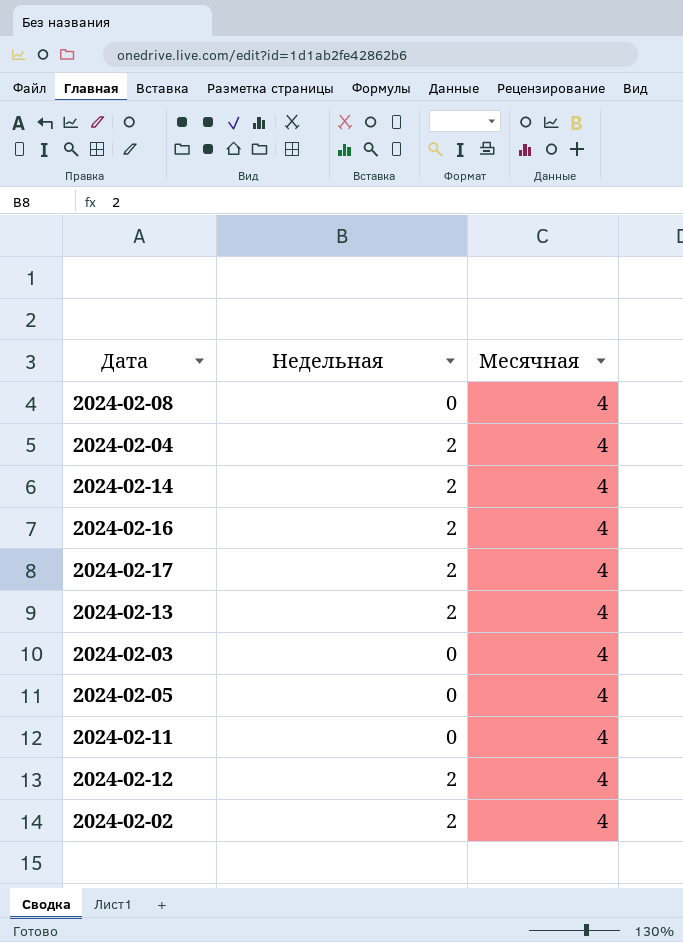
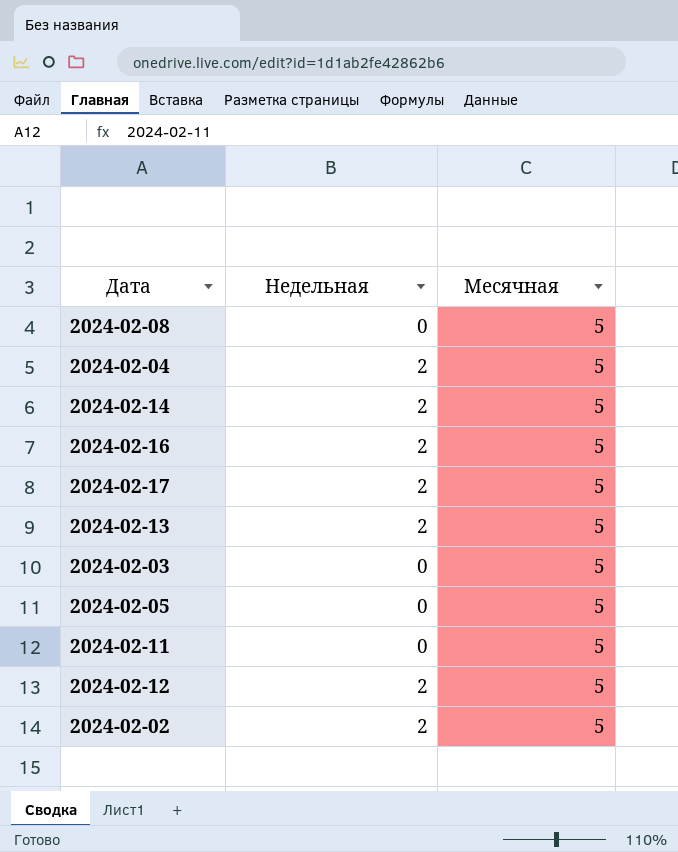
2024-02-08 | Месячная: 4 -> 5
2024-02-04 | Месячная: 4 -> 5
2024-02-14 | Месячная: 4 -> 5
2024-02-16 | Месячная: 4 -> 5
2024-02-17 | Месячная: 4 -> 5
2024-02-13 | Месячная: 4 -> 5
2024-02-03 | Месячная: 4 -> 5
2024-02-05 | Месячная: 4 -> 5
2024-02-11 | Месячная: 4 -> 5
2024-02-12 | Месячная: 4 -> 5
2024-02-02 | Месячная: 4 -> 5

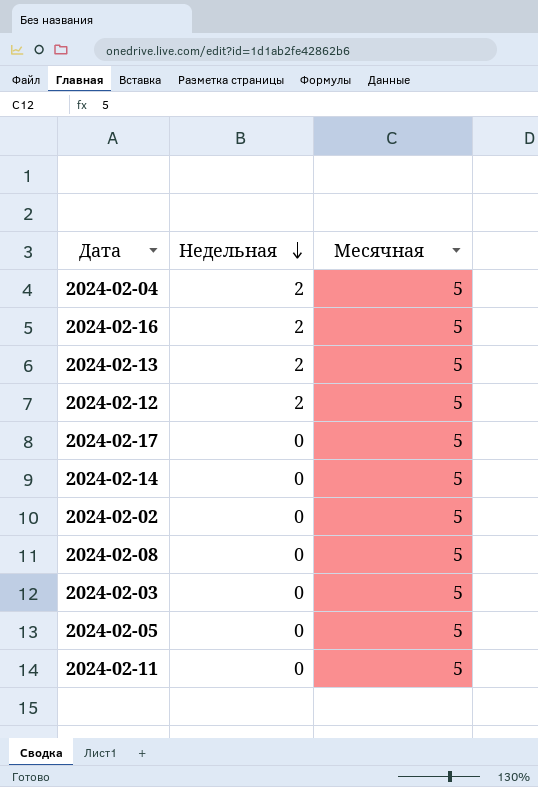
row order: none -> Недельная descending
2024-02-17 | Недельная: 2 -> 0
2024-02-14 | Недельная: 2 -> 0
2024-02-02 | Недельная: 2 -> 0

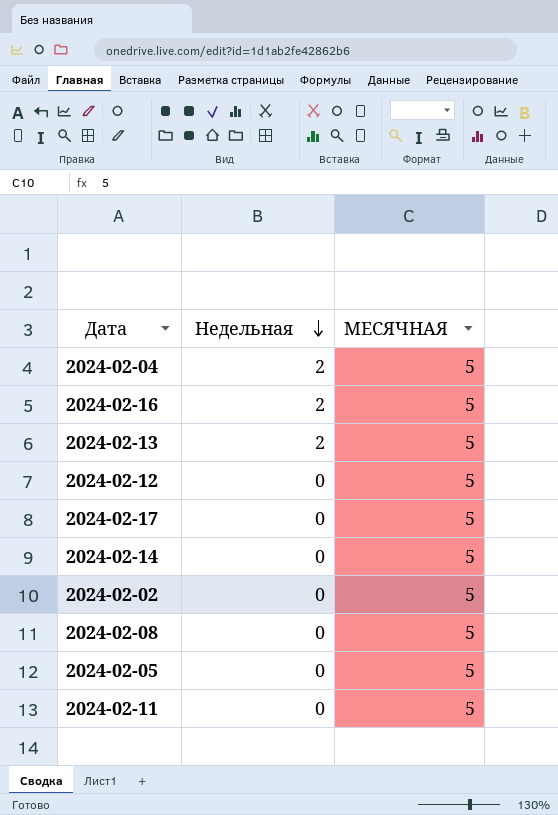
column name: Месячная -> МЕСЯЧНАЯ
row 2024-02-03: 0 | 5 -> none
2024-02-12 | Недельная: 2 -> 0

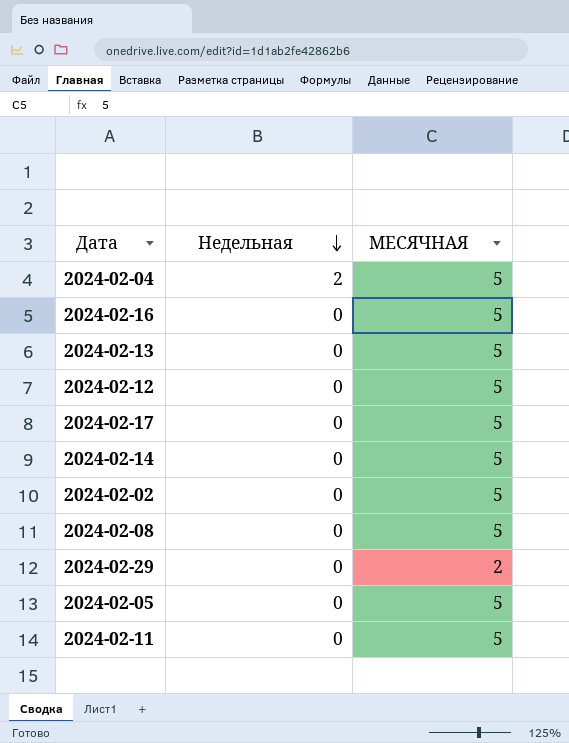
2024-02-16 | Недельная: 2 -> 0
2024-02-13 | Недельная: 2 -> 0
row 2024-02-29: none -> 0 | 2

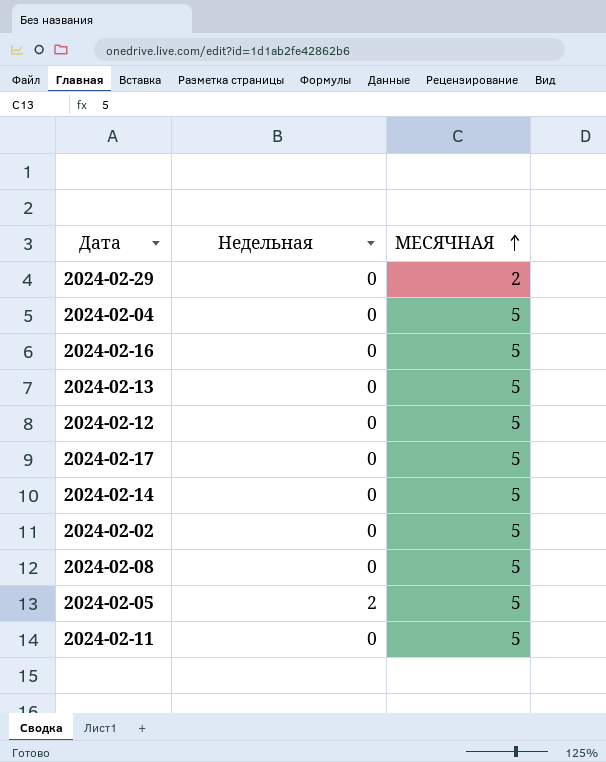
row order: Недельная descending -> МЕСЯЧНАЯ ascending
2024-02-04 | Недельная: 2 -> 0
2024-02-05 | Недельная: 0 -> 2

